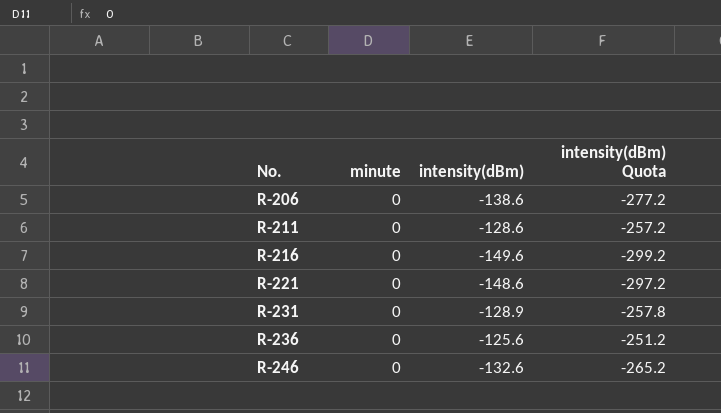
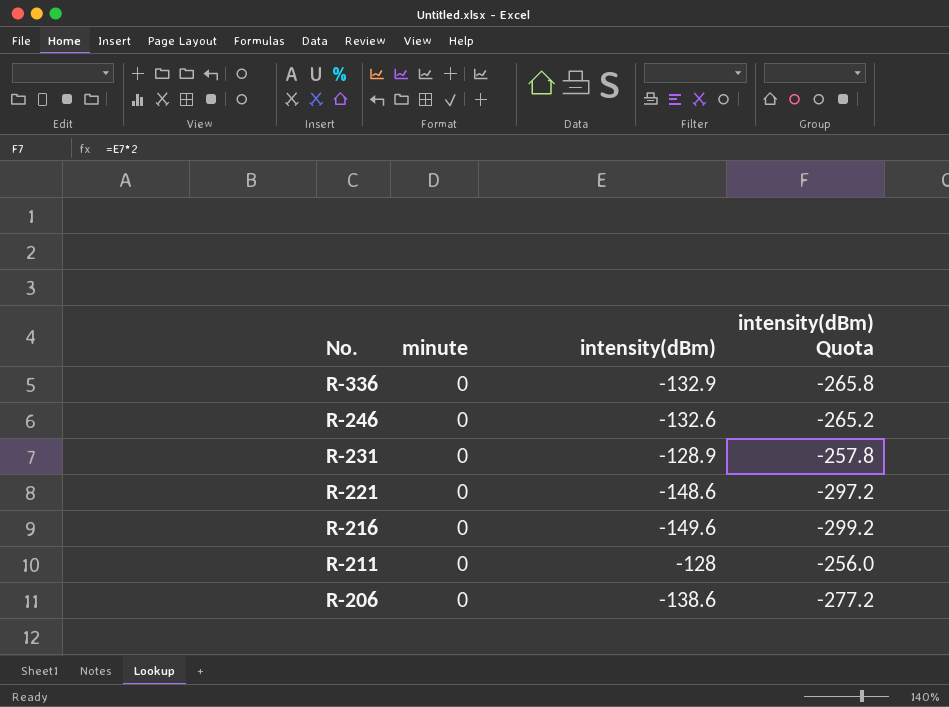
row order: No. ascending -> No. descending
row R-236: 0 | -125.6 | -251.2 -> none
row R-336: none -> 0 | -132.9 | -265.8
R-211 | intensity(dBm): -128.6 -> -128
R-211 | intensity(dBm) Quota: -257.2 -> -256.0

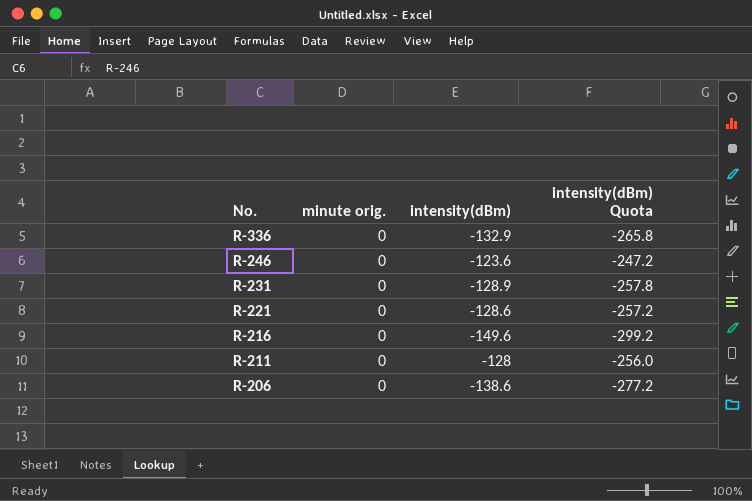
column name: minute -> minute orig.
R-246 | intensity(dBm): -132.6 -> -123.6
R-246 | intensity(dBm) Quota: -265.2 -> -247.2
R-221 | intensity(dBm): -148.6 -> -128.6
R-221 | intensity(dBm) Quota: -297.2 -> -257.2

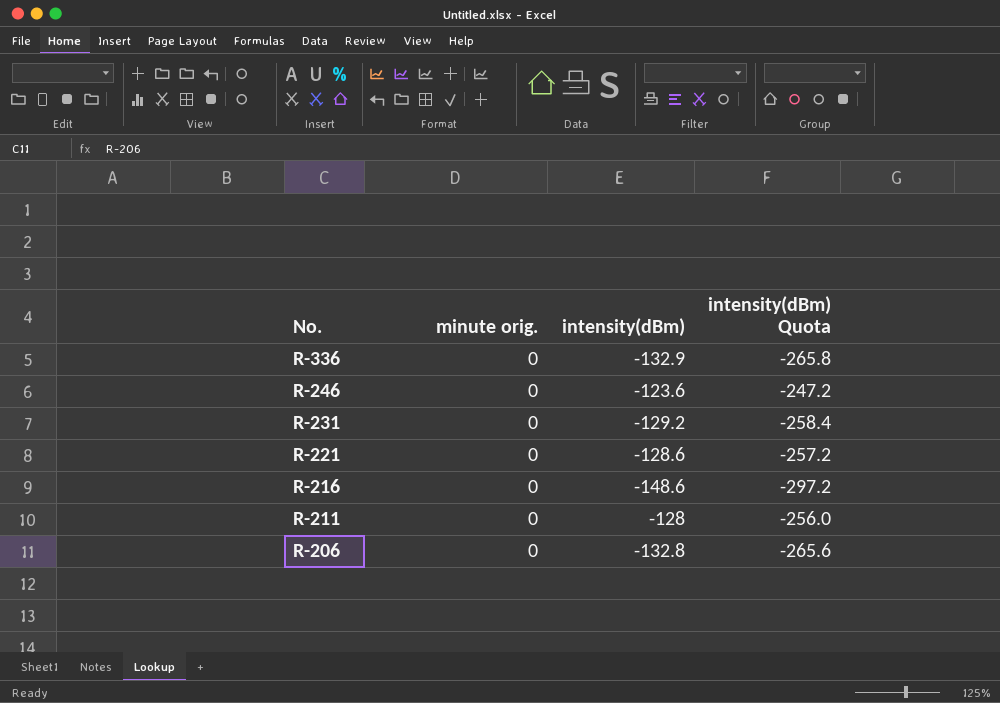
R-231 | intensity(dBm): -128.9 -> -129.2
R-231 | intensity(dBm) Quota: -257.8 -> -258.4
R-216 | intensity(dBm): -149.6 -> -148.6
R-216 | intensity(dBm) Quota: -299.2 -> -297.2
R-206 | intensity(dBm): -138.6 -> -132.8
R-206 | intensity(dBm) Quota: -277.2 -> -265.6

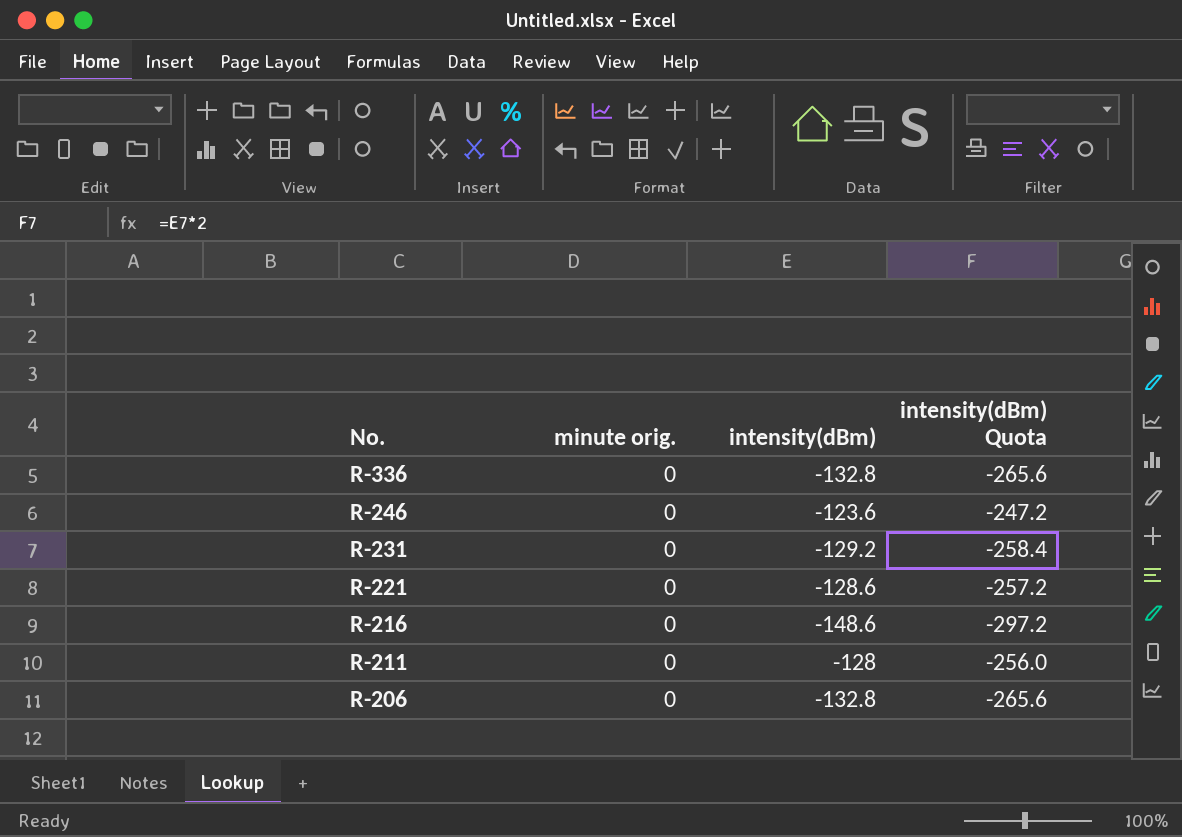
R-336 | intensity(dBm): -132.9 -> -132.8
R-336 | intensity(dBm) Quota: -265.8 -> -265.6

